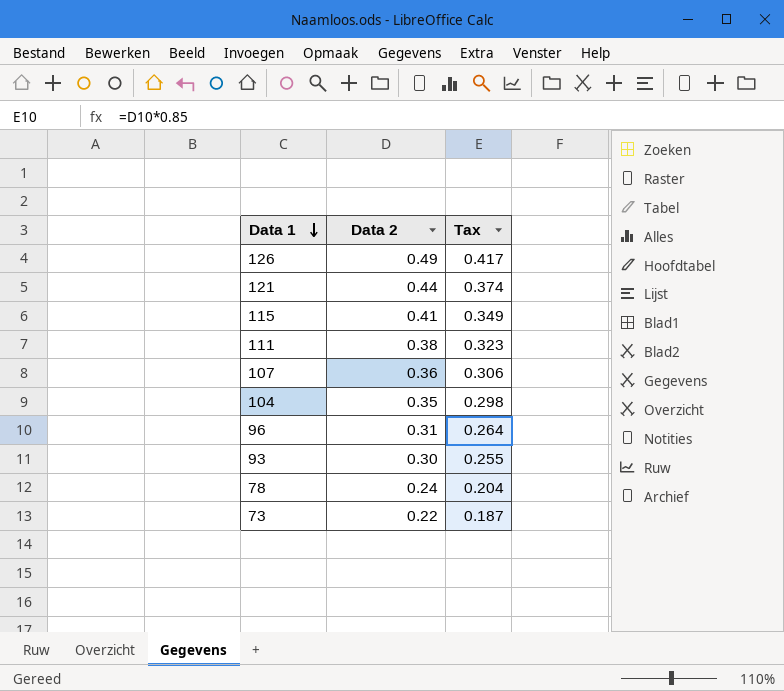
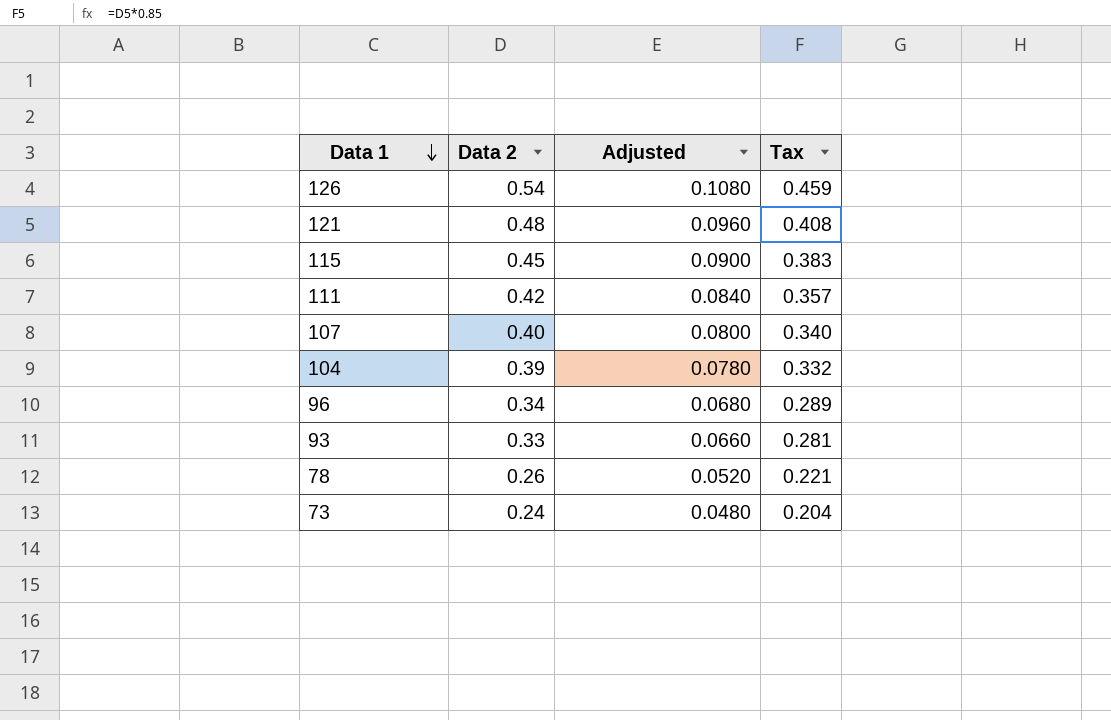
column Adjusted | formula: none -> [Data 2] * 0.2
126 | Data 2: 0.49 -> 0.54
126 | Tax: 0.417 -> 0.459
121 | Data 2: 0.44 -> 0.48
121 | Tax: 0.374 -> 0.408
115 | Data 2: 0.41 -> 0.45
115 | Tax: 0.349 -> 0.383
111 | Data 2: 0.38 -> 0.42
111 | Tax: 0.323 -> 0.357
107 | Data 2: 0.36 -> 0.40
107 | Tax: 0.306 -> 0.340
104 | Data 2: 0.35 -> 0.39
104 | Tax: 0.298 -> 0.332
96 | Data 2: 0.31 -> 0.34
96 | Tax: 0.264 -> 0.289
93 | Data 2: 0.30 -> 0.33
93 | Tax: 0.255 -> 0.281
78 | Data 2: 0.24 -> 0.26
78 | Tax: 0.204 -> 0.221
73 | Data 2: 0.22 -> 0.24
73 | Tax: 0.187 -> 0.204

